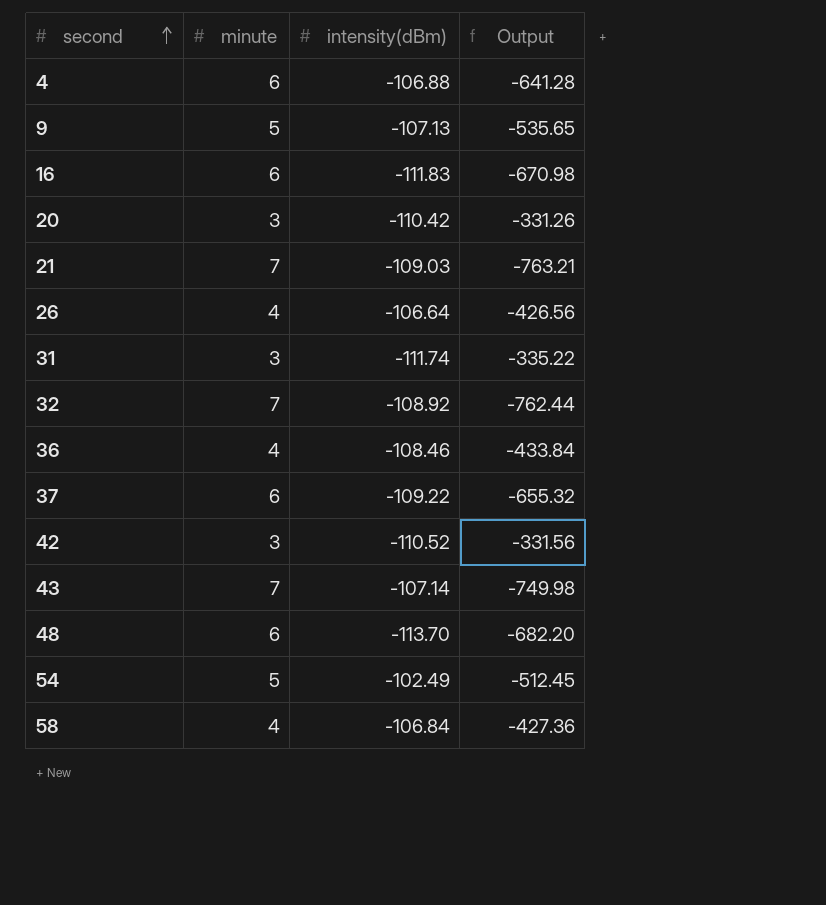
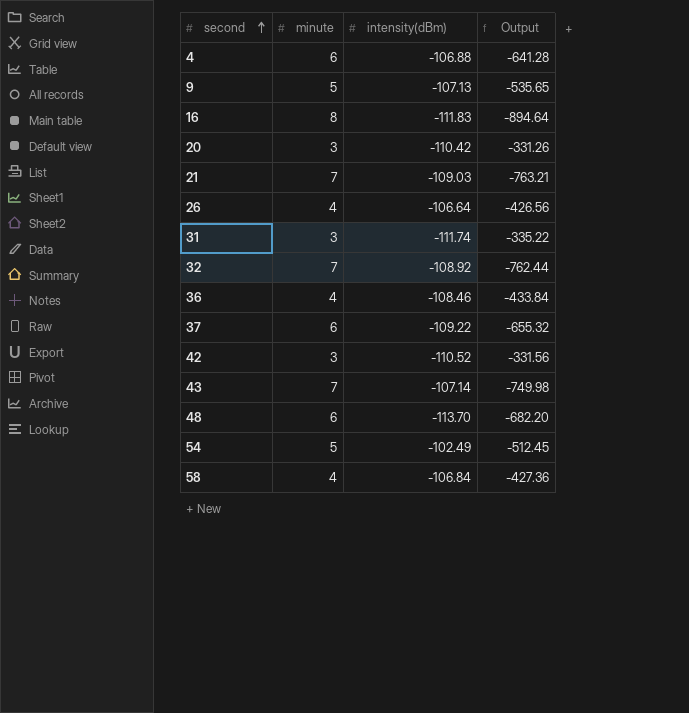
16 | minute: 6 -> 8
16 | Output: -670.98 -> -894.64

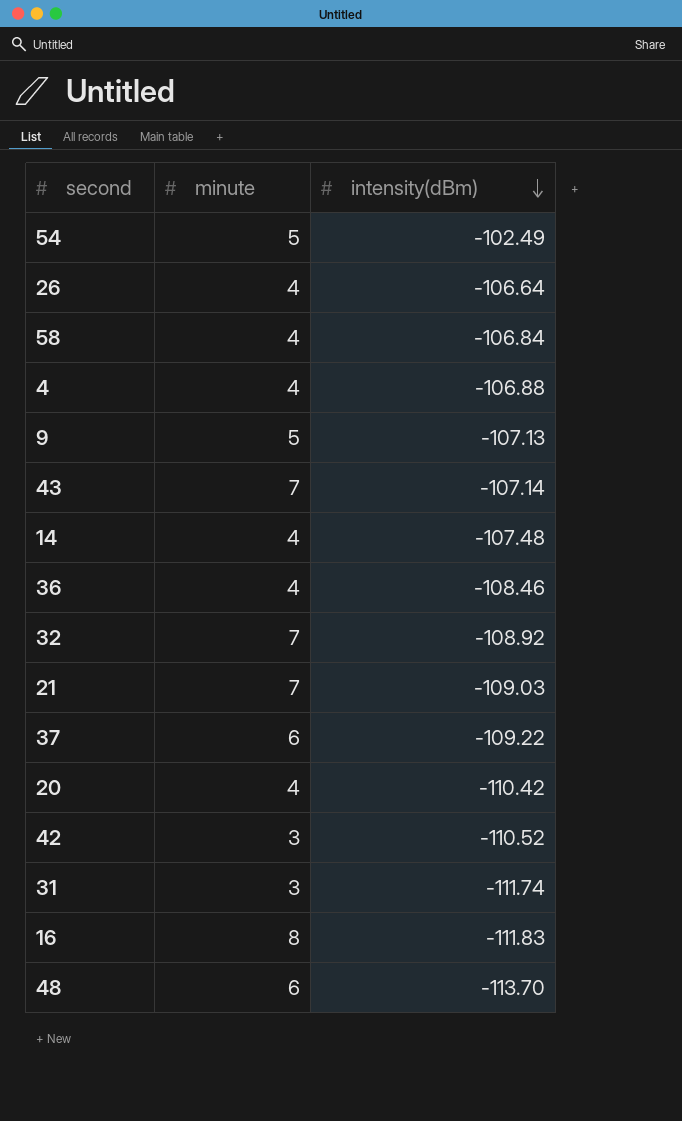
row order: second ascending -> intensity(dBm) descending
column Output | formula: [minute] * [intensity(dBm)] -> none
4 | minute: 6 -> 4
row 14: none -> 4 | -107.48
20 | minute: 3 -> 4

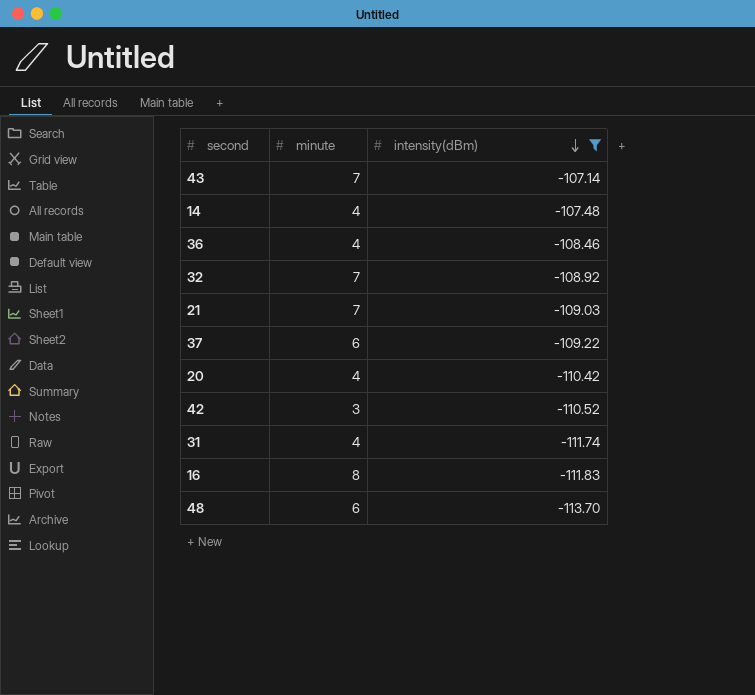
filter: none -> intensity(dBm) <= -107.14
31 | minute: 3 -> 4

